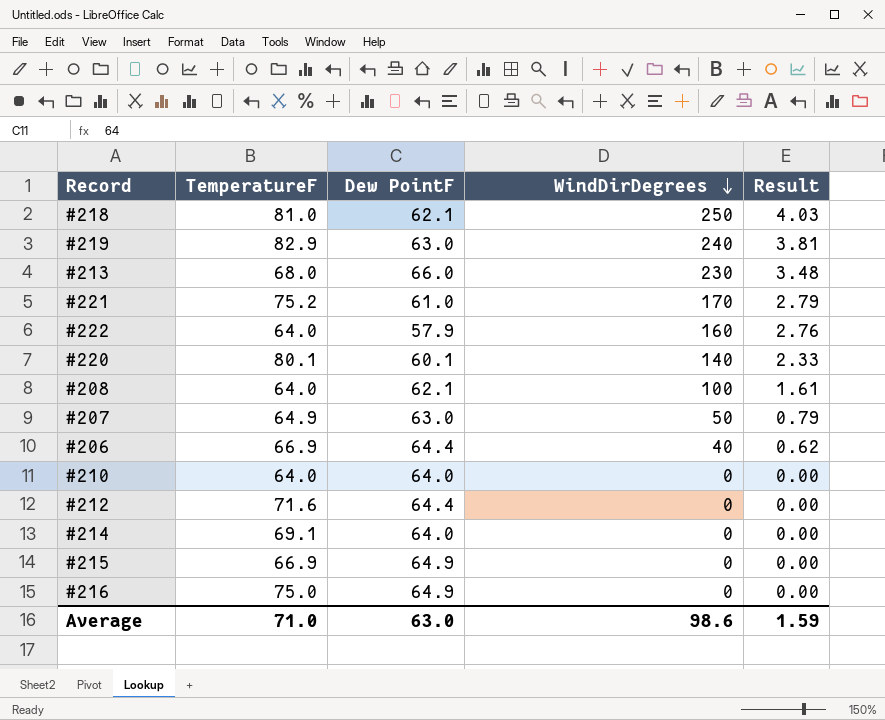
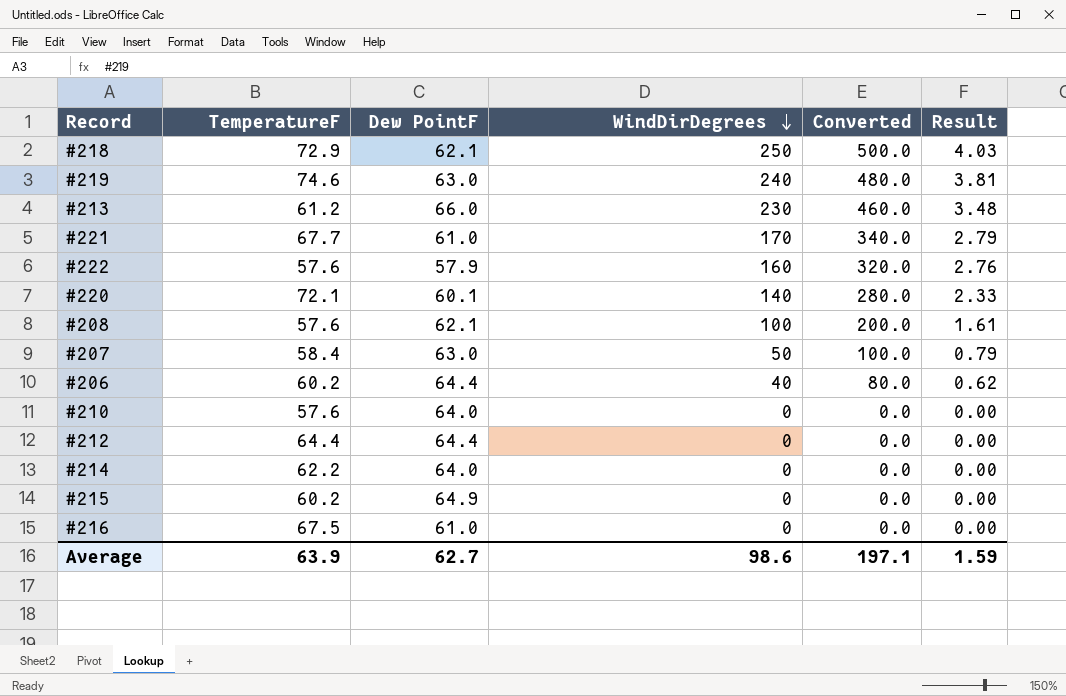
column Converted | formula: none -> [WindDirDegrees] * 2
#218 | TemperatureF: 81.0 -> 72.9
#219 | TemperatureF: 82.9 -> 74.6
#213 | TemperatureF: 68.0 -> 61.2
#221 | TemperatureF: 75.2 -> 67.7
#222 | TemperatureF: 64.0 -> 57.6
#220 | TemperatureF: 80.1 -> 72.1
#208 | TemperatureF: 64.0 -> 57.6
#207 | TemperatureF: 64.9 -> 58.4
#206 | TemperatureF: 66.9 -> 60.2
#210 | TemperatureF: 64.0 -> 57.6
#212 | TemperatureF: 71.6 -> 64.4
#214 | TemperatureF: 69.1 -> 62.2
#215 | TemperatureF: 66.9 -> 60.2
#216 | TemperatureF: 75.0 -> 67.5
#216 | Dew PointF: 64.9 -> 61.0
Average | TemperatureF: 71.0 -> 63.9
Average | Dew PointF: 63.0 -> 62.7

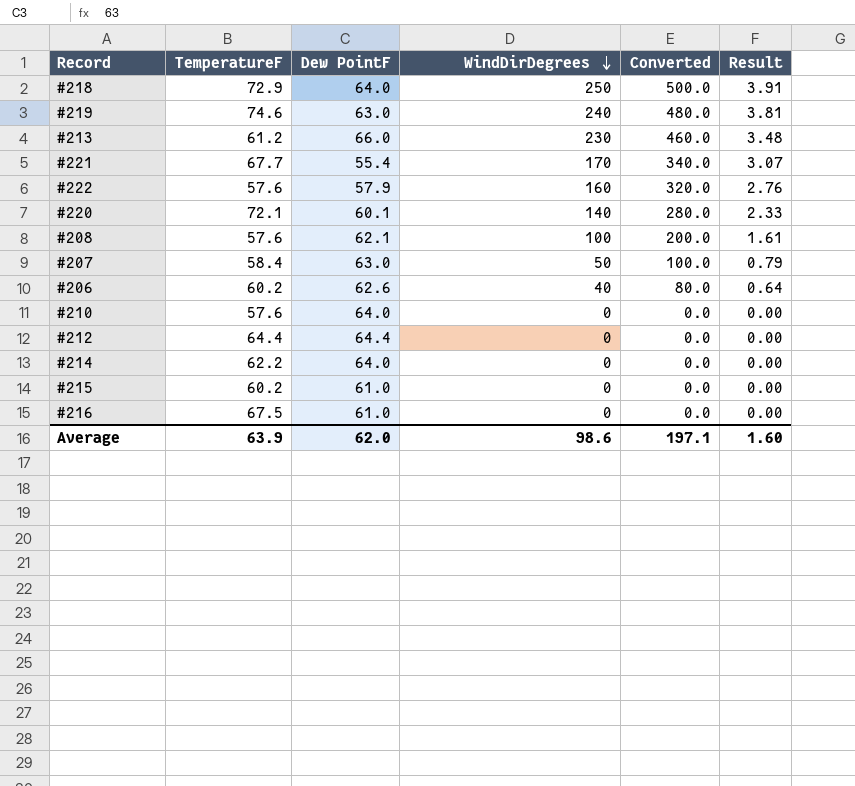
#218 | Dew PointF: 62.1 -> 64.0
#218 | Result: 4.03 -> 3.91
#221 | Dew PointF: 61.0 -> 55.4
#221 | Result: 2.79 -> 3.07
#206 | Dew PointF: 64.4 -> 62.6
#206 | Result: 0.62 -> 0.64
#215 | Dew PointF: 64.9 -> 61.0
Average | Dew PointF: 62.7 -> 62.0
Average | Result: 1.59 -> 1.60

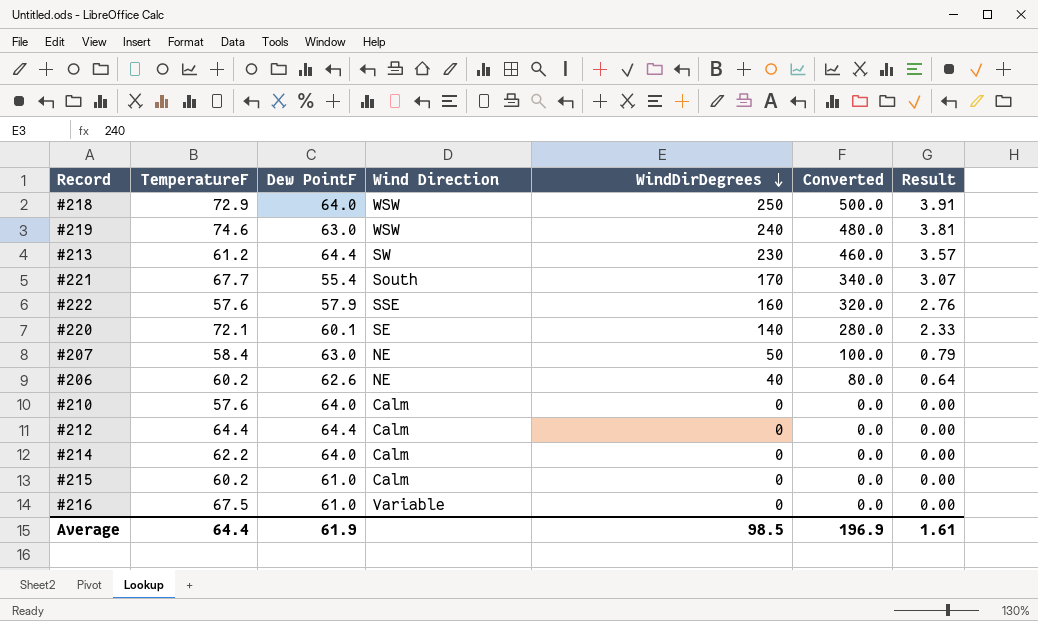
column Wind Direction | position: none -> 4
row #208: 57.6 | 62.1 | 100 | 200.0 | 1.61 -> none
#213 | Dew PointF: 66.0 -> 64.4
#213 | Result: 3.48 -> 3.57
Average | TemperatureF: 63.9 -> 64.4
Average | Dew PointF: 62.0 -> 61.9
Average | WindDirDegrees: 98.6 -> 98.5
Average | Converted: 197.1 -> 196.9
Average | Result: 1.60 -> 1.61

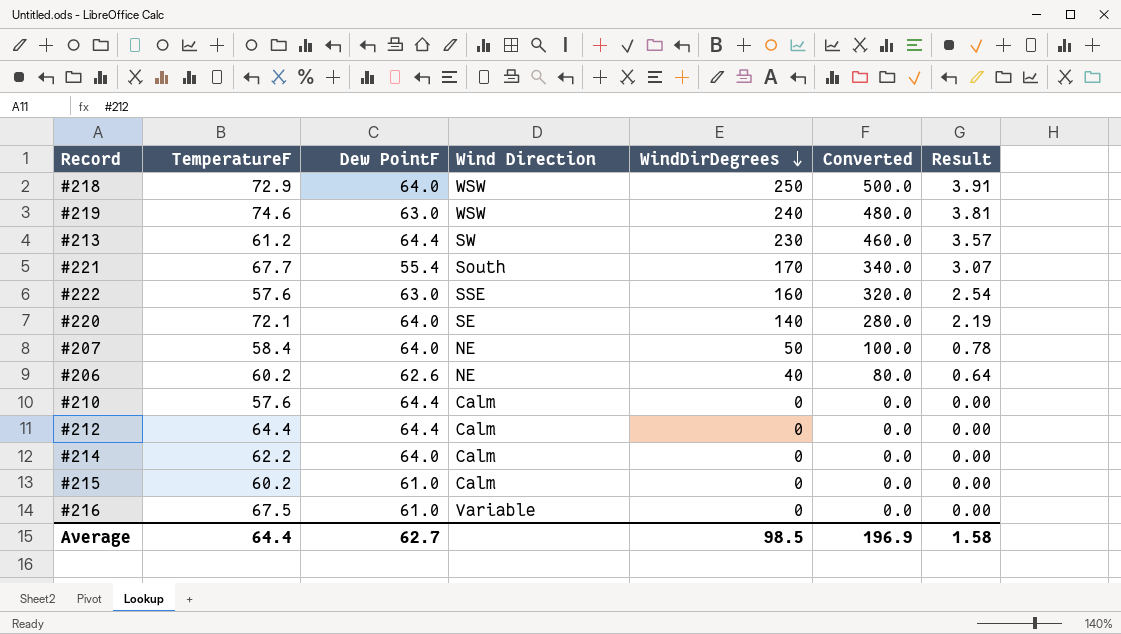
#222 | Dew PointF: 57.9 -> 63.0
#222 | Result: 2.76 -> 2.54
#220 | Dew PointF: 60.1 -> 64.0
#220 | Result: 2.33 -> 2.19
#207 | Dew PointF: 63.0 -> 64.0
#207 | Result: 0.79 -> 0.78
#210 | Dew PointF: 64.0 -> 64.4
Average | Dew PointF: 61.9 -> 62.7
Average | Result: 1.61 -> 1.58

